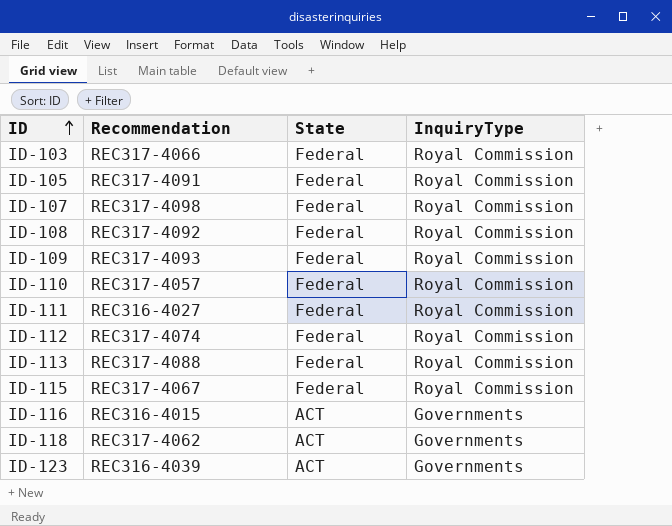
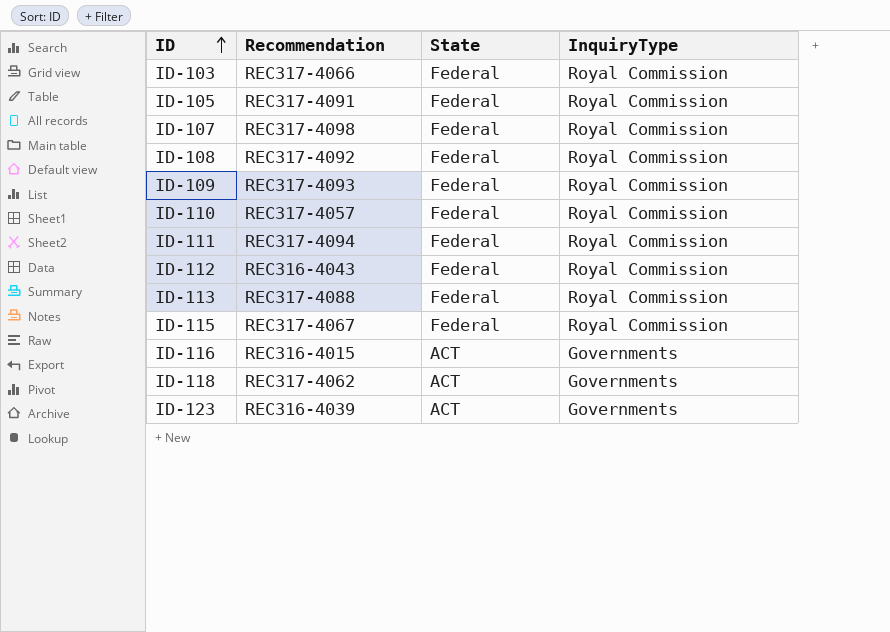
ID-111 | Recommendation: REC316-4027 -> REC317-4094
ID-112 | Recommendation: REC317-4074 -> REC316-4043

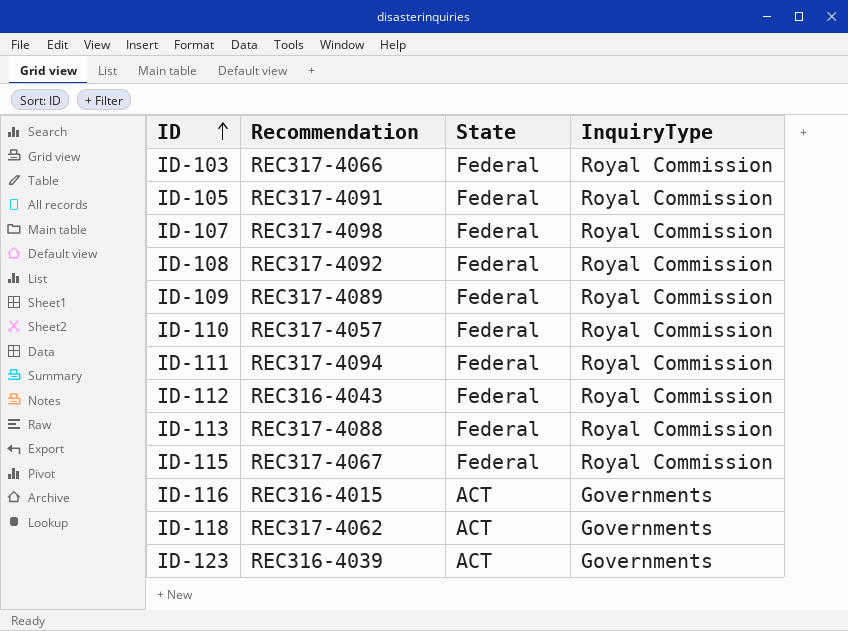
ID-109 | Recommendation: REC317-4093 -> REC317-4089

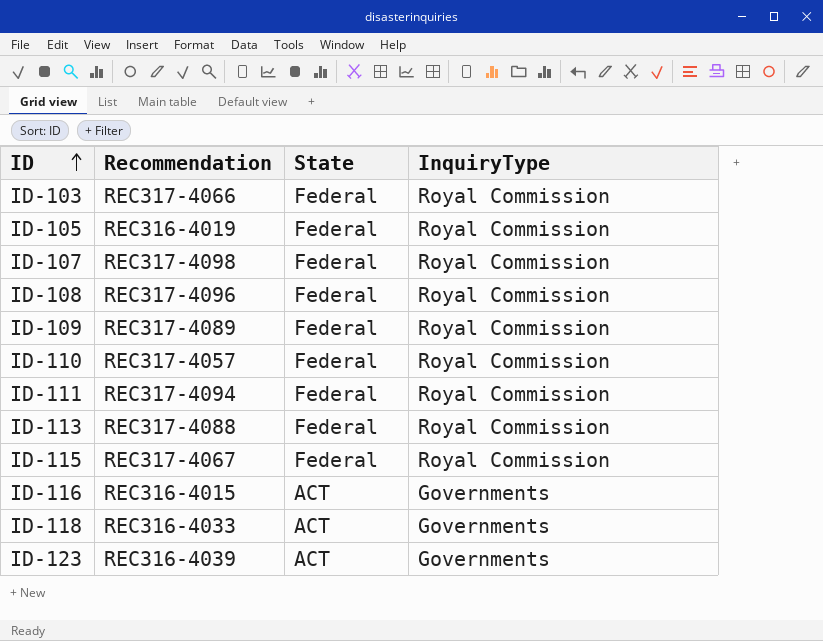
row ID-112: REC316-4043 | Federal | Royal Commission -> none
ID-105 | Recommendation: REC317-4091 -> REC316-4019
ID-108 | Recommendation: REC317-4092 -> REC317-4096
ID-118 | Recommendation: REC317-4062 -> REC316-4033

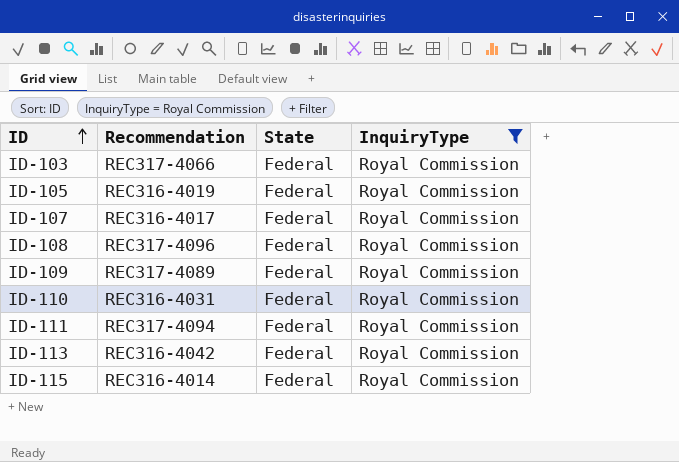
filter: none -> InquiryType = Royal Commission
ID-107 | Recommendation: REC317-4098 -> REC316-4017
ID-110 | Recommendation: REC317-4057 -> REC316-4031
ID-113 | Recommendation: REC317-4088 -> REC316-4042
ID-115 | Recommendation: REC317-4067 -> REC316-4014

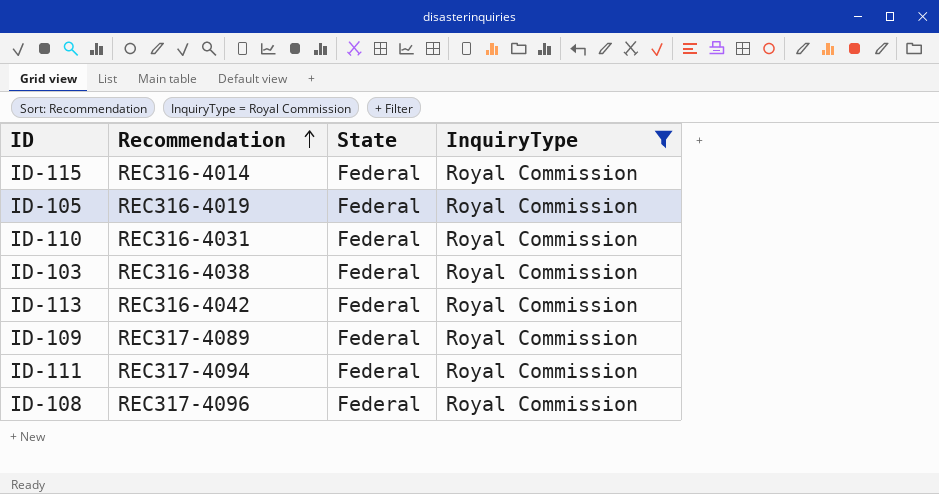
row order: ID ascending -> Recommendation ascending
row ID-107: REC316-4017 | Federal | Royal Commission -> none
ID-103 | Recommendation: REC317-4066 -> REC316-4038

